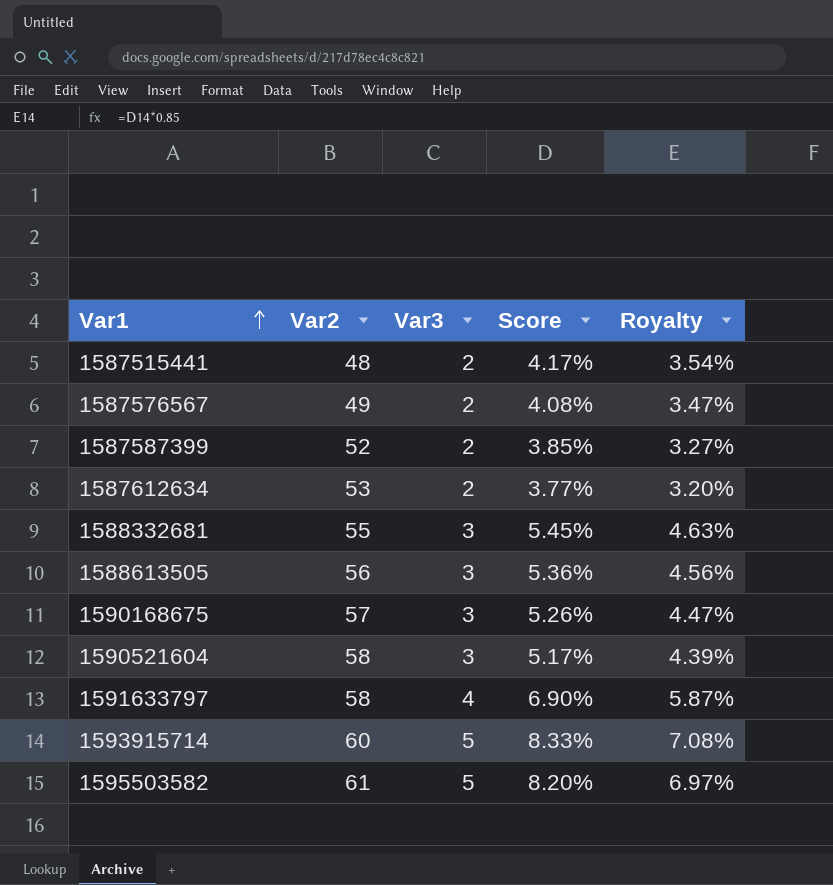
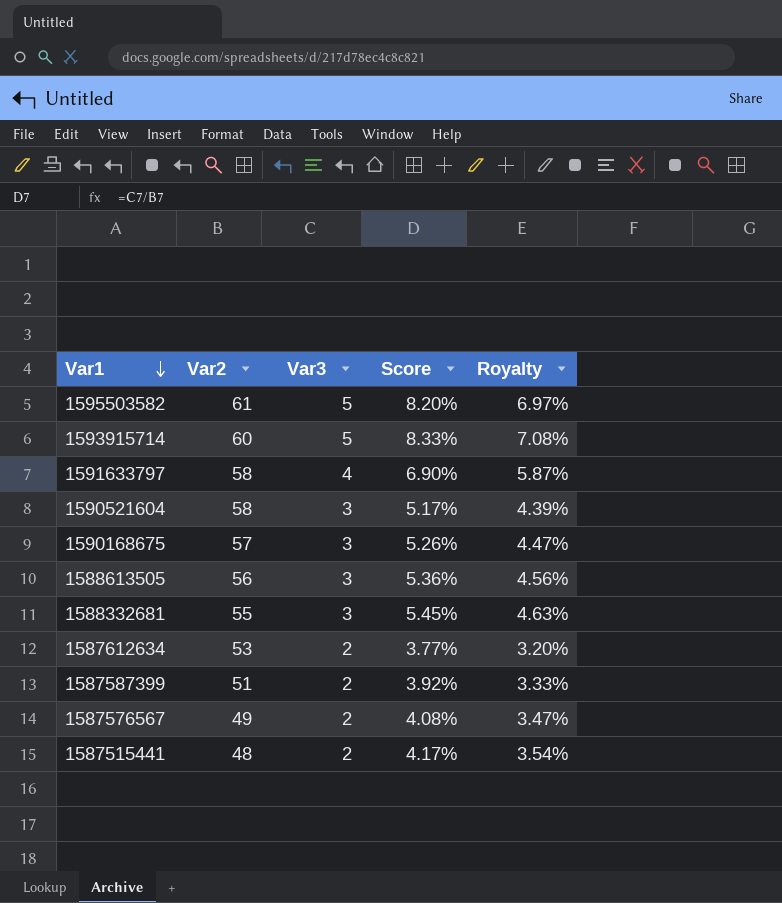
row order: Var1 ascending -> Var1 descending
1587587399 | Var2: 52 -> 51
1587587399 | Score: 3.85% -> 3.92%
1587587399 | Royalty: 3.27% -> 3.33%

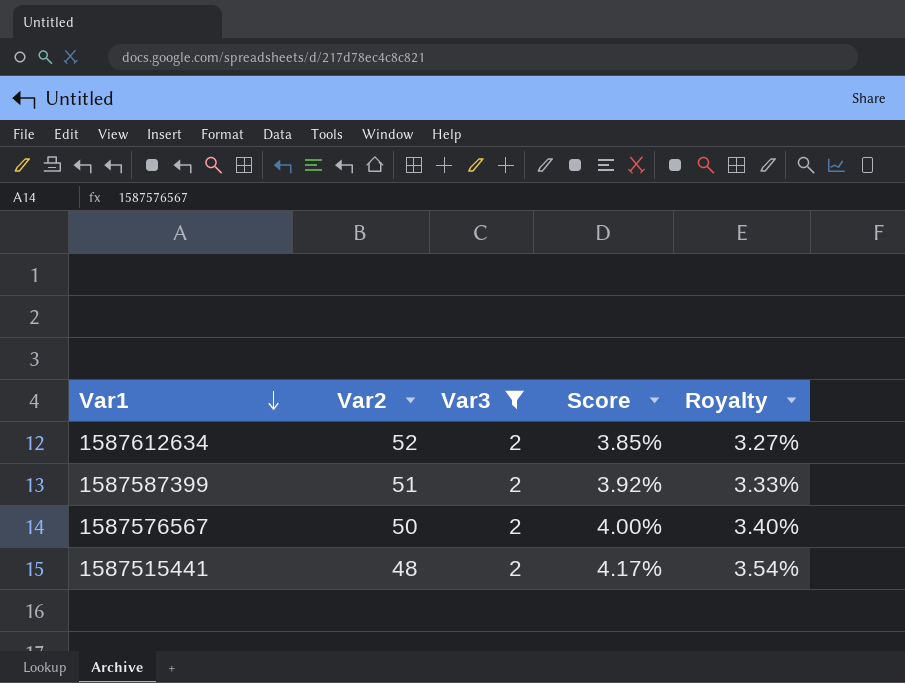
filter: none -> Var3 = 2
1587612634 | Var2: 53 -> 52
1587612634 | Score: 3.77% -> 3.85%
1587612634 | Royalty: 3.20% -> 3.27%
1587576567 | Var2: 49 -> 50
1587576567 | Score: 4.08% -> 4.00%
1587576567 | Royalty: 3.47% -> 3.40%

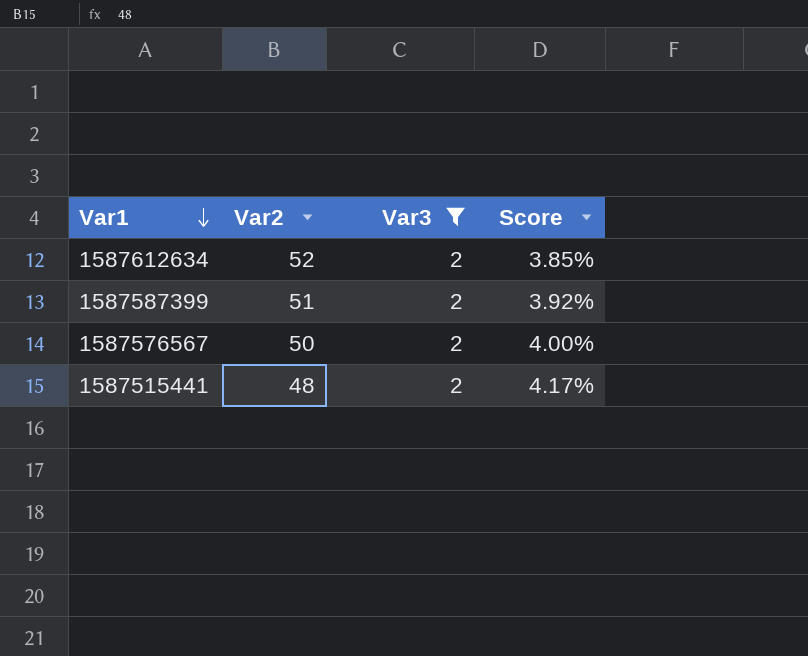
column Royalty | formula: [Score] * 0.85 -> none

